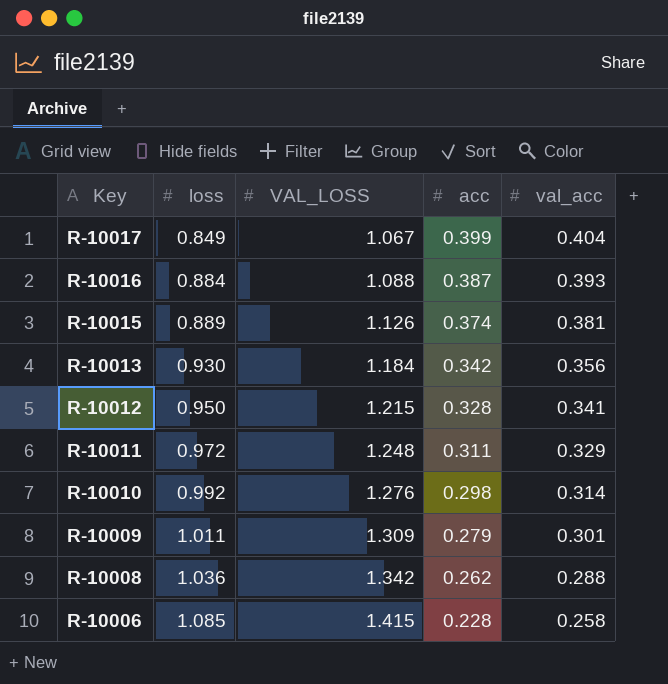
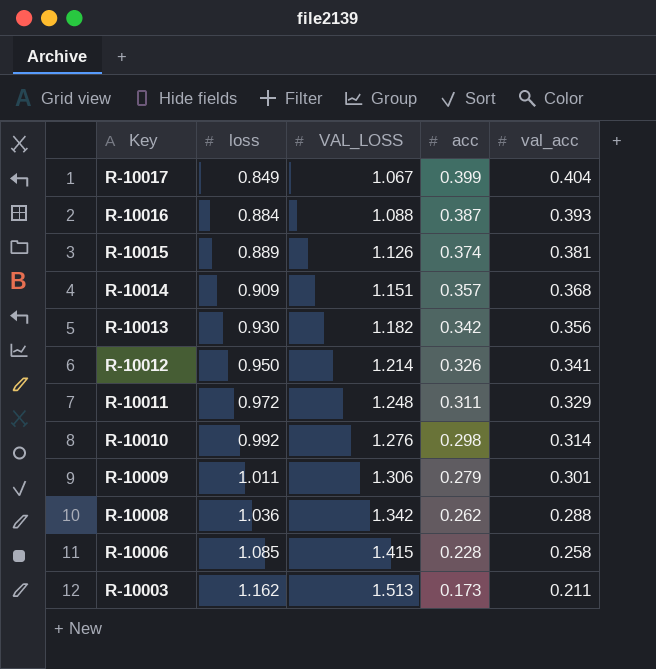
row R-10014: none -> 0.909 | 1.151 | 0.357 | 0.368
R-10013 | VAL_LOSS: 1.184 -> 1.182
R-10012 | VAL_LOSS: 1.215 -> 1.214
R-10012 | acc: 0.328 -> 0.326
R-10009 | VAL_LOSS: 1.309 -> 1.306
row R-10003: none -> 1.162 | 1.513 | 0.173 | 0.211

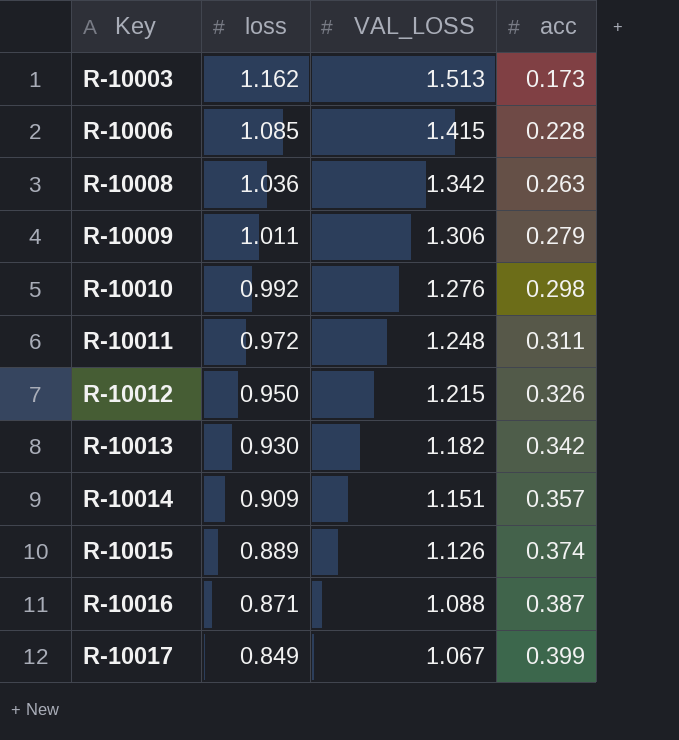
row order: Key descending -> Key ascending
column val_acc | position: 5 -> none
R-10008 | acc: 0.262 -> 0.263
R-10012 | VAL_LOSS: 1.214 -> 1.215
R-10016 | loss: 0.884 -> 0.871

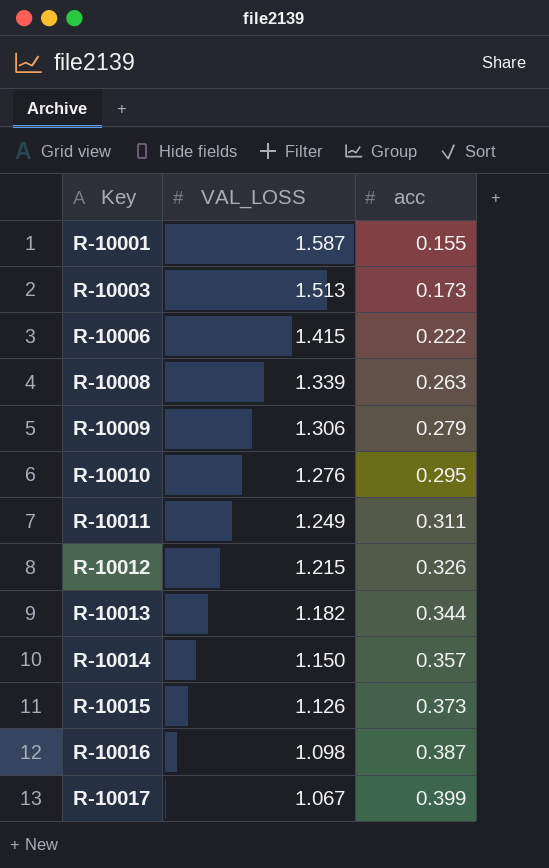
column loss | position: 2 -> none
row R-10001: none -> 1.587 | 0.155
R-10006 | acc: 0.228 -> 0.222
R-10008 | VAL_LOSS: 1.342 -> 1.339
R-10010 | acc: 0.298 -> 0.295
R-10011 | VAL_LOSS: 1.248 -> 1.249
R-10013 | acc: 0.342 -> 0.344
R-10014 | VAL_LOSS: 1.151 -> 1.150
R-10015 | acc: 0.374 -> 0.373
R-10016 | VAL_LOSS: 1.088 -> 1.098

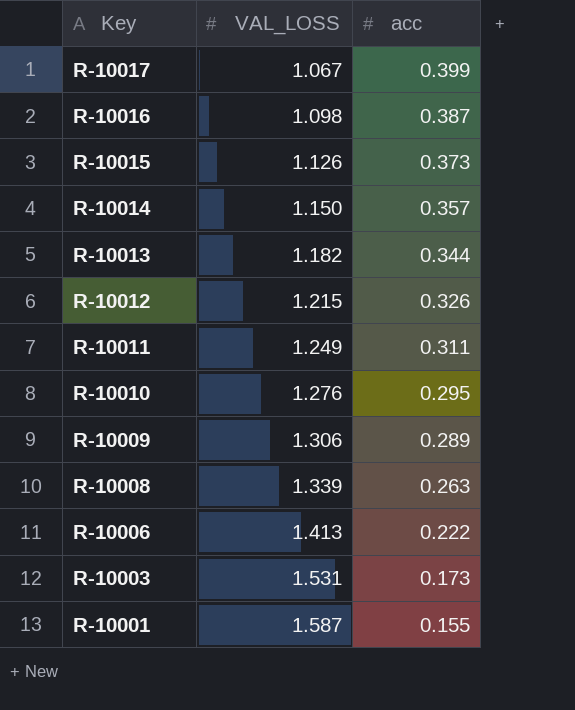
row order: Key ascending -> Key descending
R-10009 | acc: 0.279 -> 0.289
R-10006 | VAL_LOSS: 1.415 -> 1.413
R-10003 | VAL_LOSS: 1.513 -> 1.531

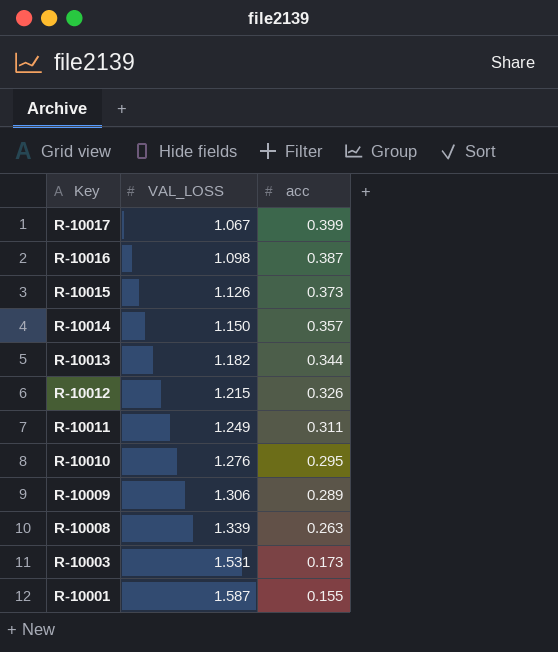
row R-10006: 1.413 | 0.222 -> none

